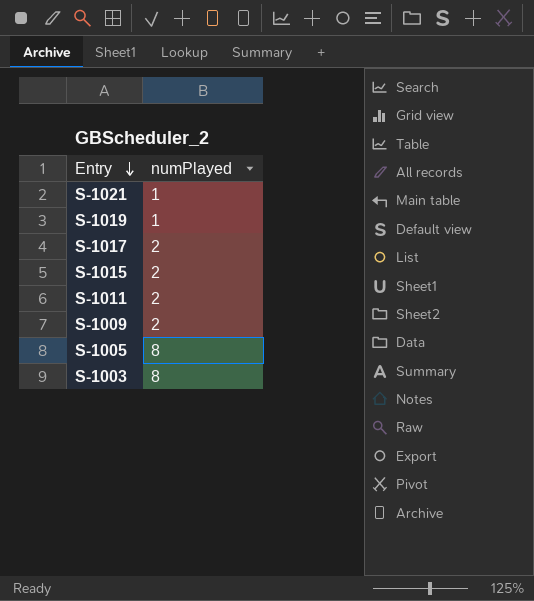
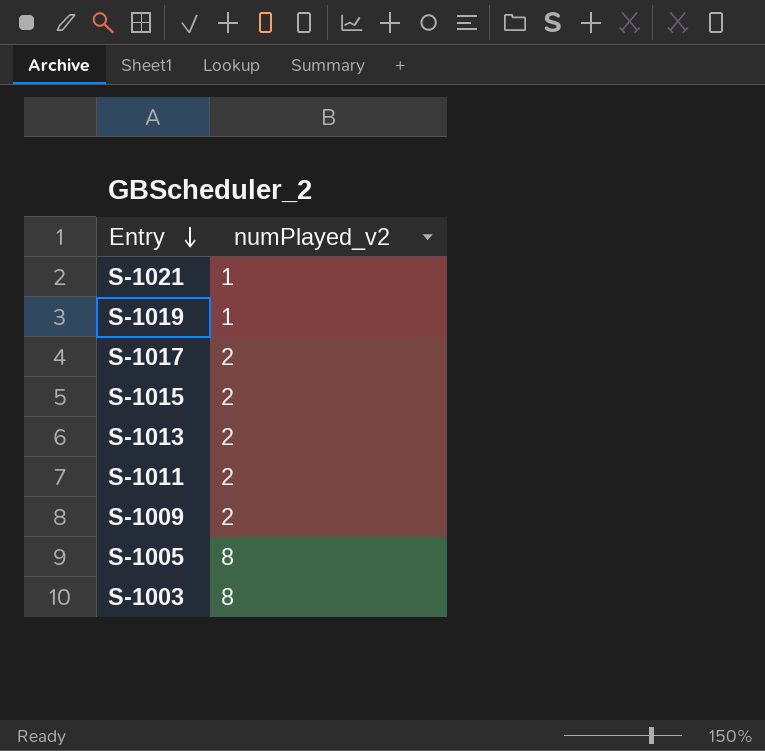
column name: numPlayed -> numPlayed_v2
row S-1013: none -> 2

